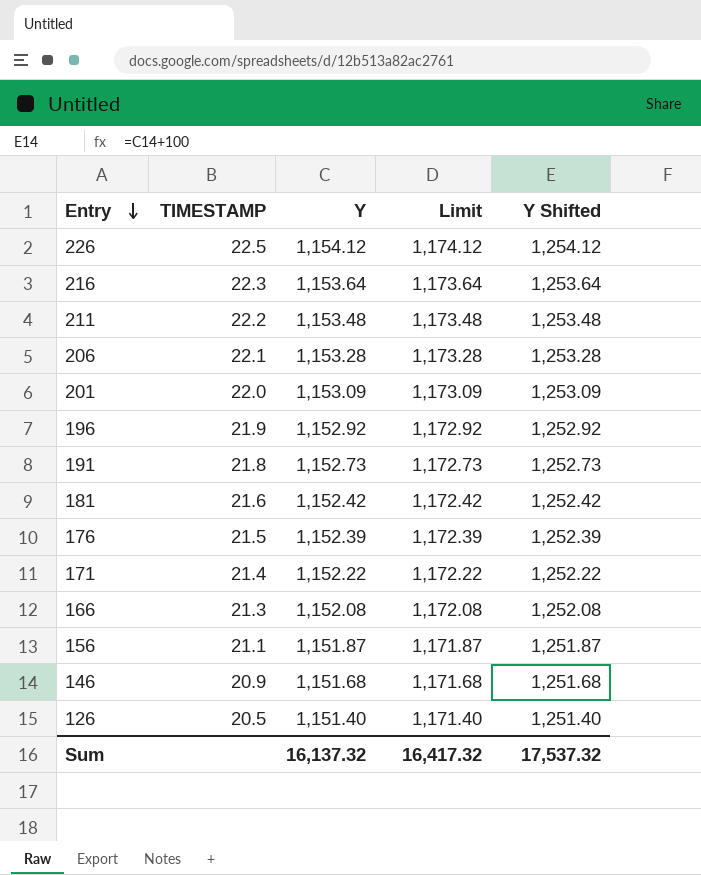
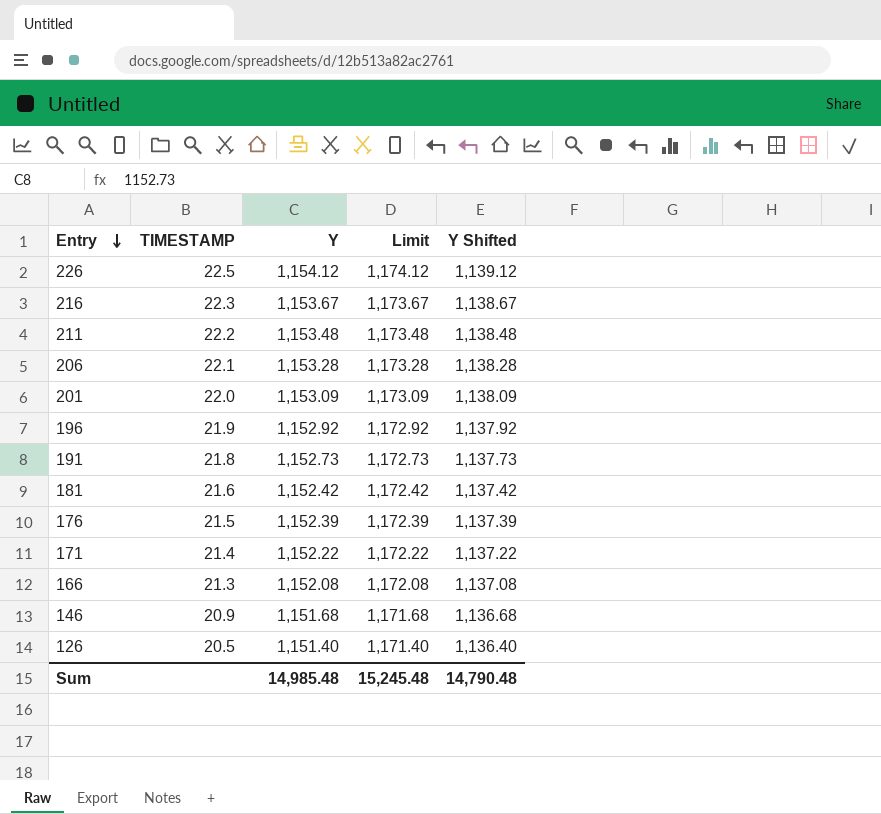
column Y Shifted | formula: [Y] + 100 -> [Y] - 15
row 156: 21.1 | 1,151.87 | 1,171.87 | 1,251.87 -> none
216 | Y: 1,153.64 -> 1,153.67
216 | Limit: 1,173.64 -> 1,173.67
Sum | Y: 16,137.32 -> 14,985.48
Sum | Limit: 16,417.32 -> 15,245.48
Sum | Y Shifted: 17,537.32 -> 14,790.48

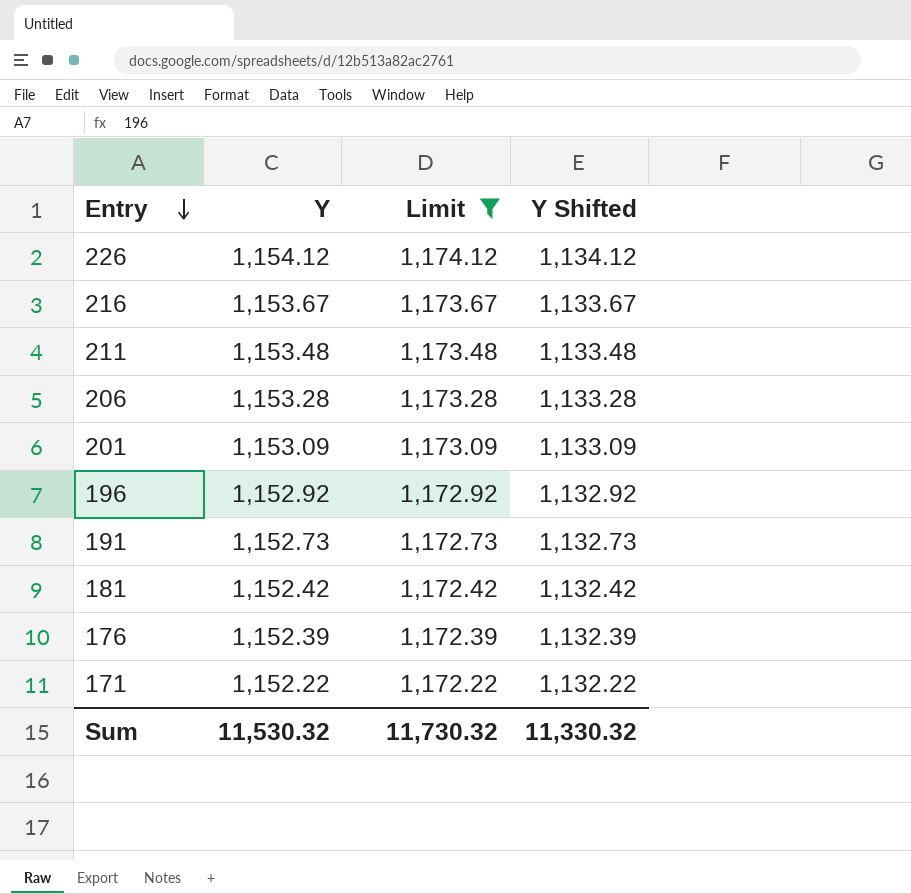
filter: none -> Limit >= 1,172.22
column TIMESTAMP | position: 2 -> none
column Y Shifted | formula: [Y] - 15 -> [Y] - 20
Sum | Y: 14,985.48 -> 11,530.32
Sum | Limit: 15,245.48 -> 11,730.32
Sum | Y Shifted: 14,790.48 -> 11,330.32

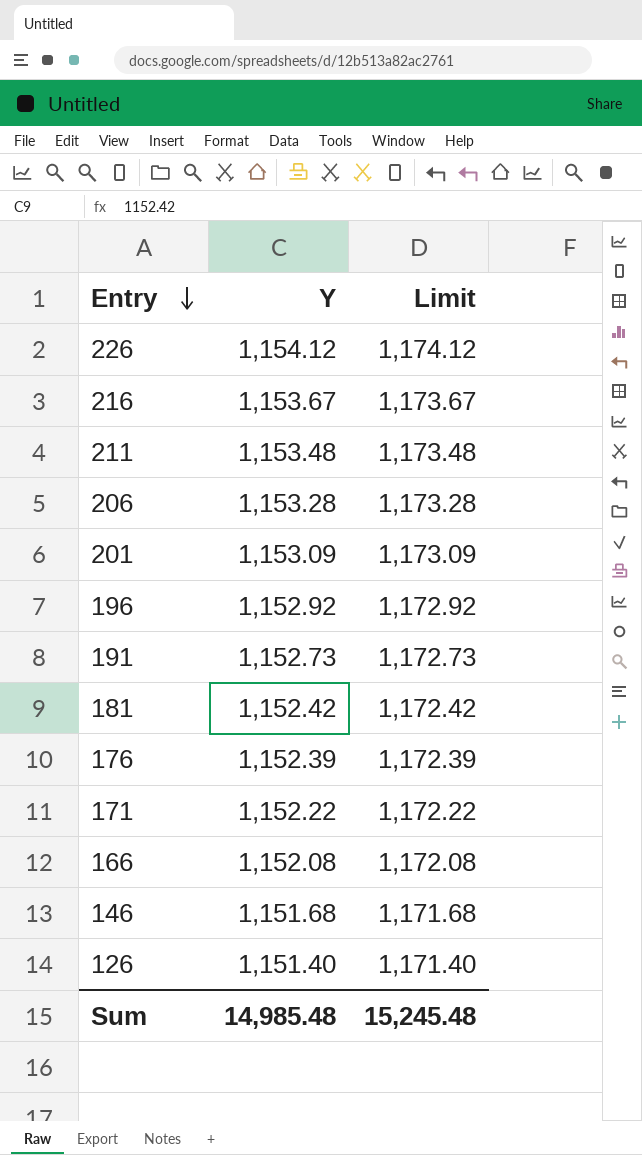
filter: Limit >= 1,172.22 -> none
column Y Shifted | formula: [Y] - 20 -> none
Sum | Y: 11,530.32 -> 14,985.48
Sum | Limit: 11,730.32 -> 15,245.48

